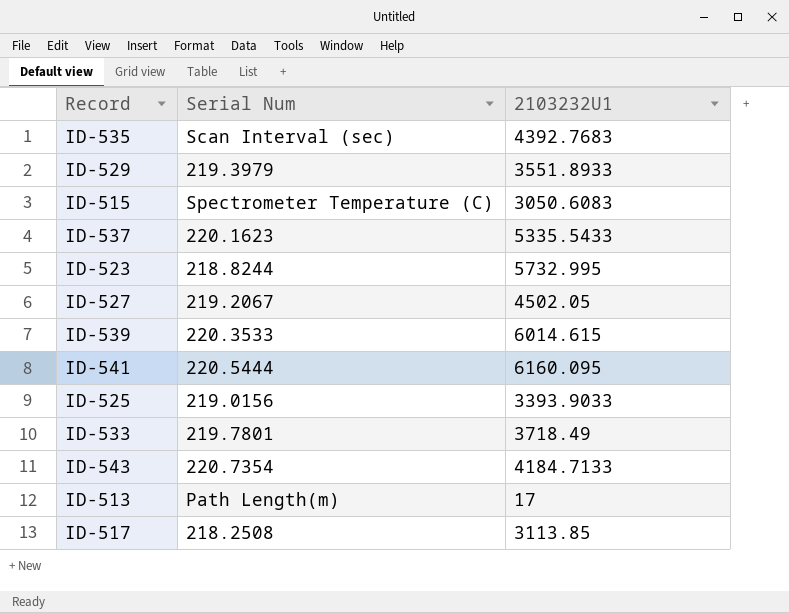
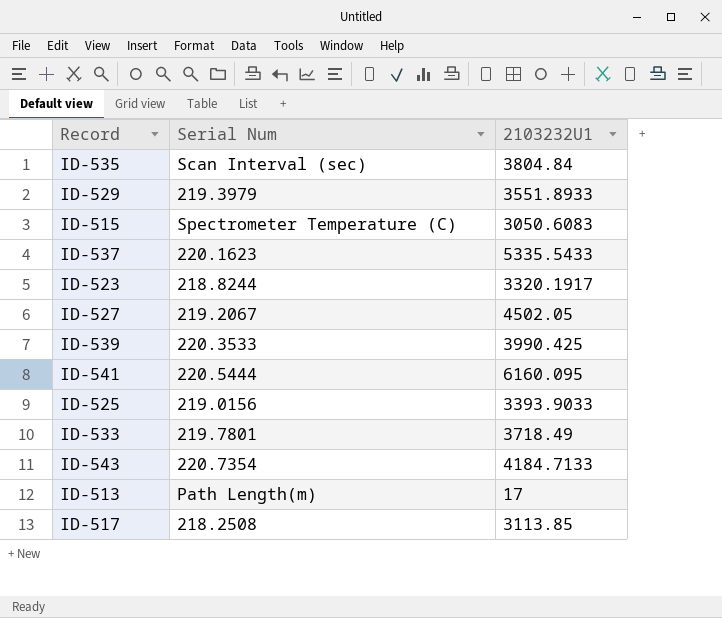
ID-535 | 2103232U1: 4392.7683 -> 3804.84
ID-523 | 2103232U1: 5732.995 -> 3320.1917
ID-539 | 2103232U1: 6014.615 -> 3990.425

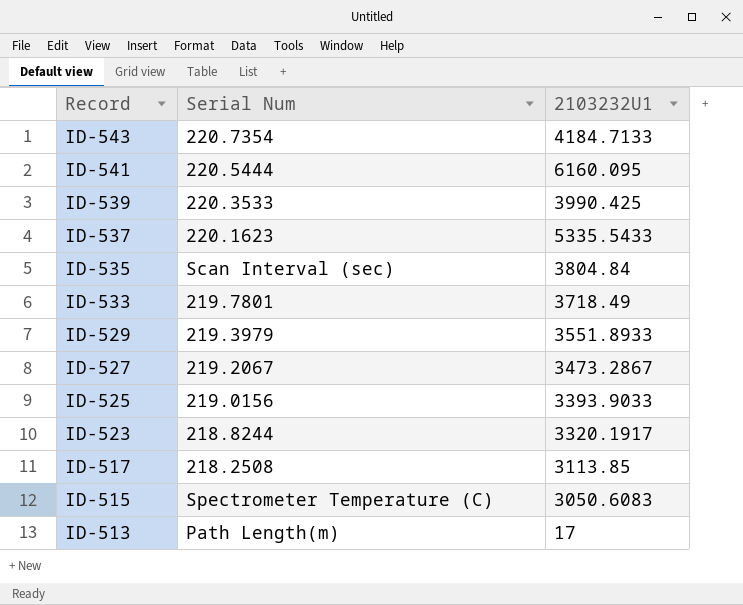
row order: none -> Record descending
ID-527 | 2103232U1: 4502.05 -> 3473.2867

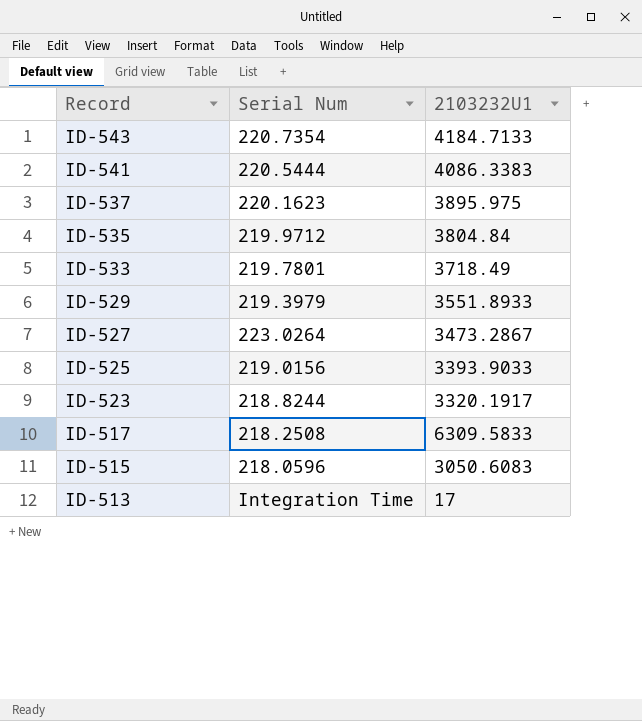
row ID-539: 220.3533 | 3990.425 -> none
ID-541 | 2103232U1: 6160.095 -> 4086.3383
ID-537 | 2103232U1: 5335.5433 -> 3895.975
ID-535 | Serial Num: Scan Interval (sec) -> 219.9712
ID-527 | Serial Num: 219.2067 -> 223.0264
ID-517 | 2103232U1: 3113.85 -> 6309.5833
ID-515 | Serial Num: Spectrometer Temperature (C) -> 218.0596
ID-513 | Serial Num: Path Length(m) -> Integration Time

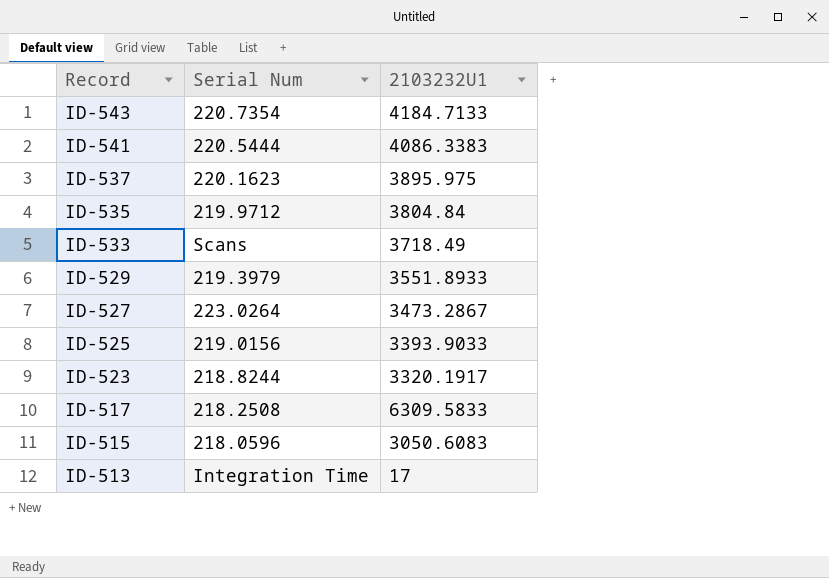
ID-533 | Serial Num: 219.7801 -> Scans

